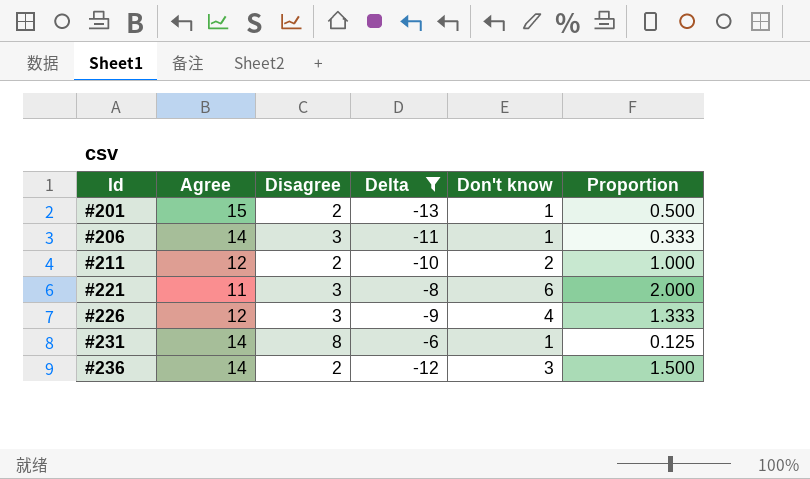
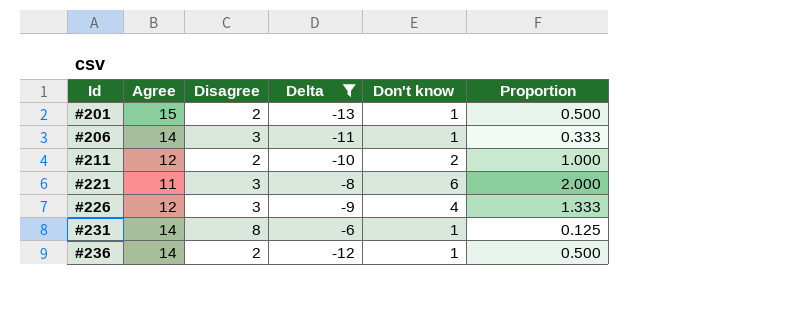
#236 | Don't know: 3 -> 1
#236 | Proportion: 1.500 -> 0.500

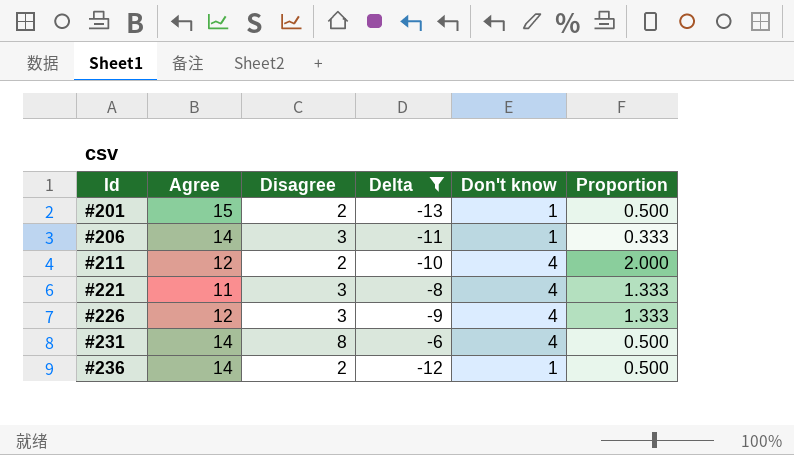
#211 | Don't know: 2 -> 4
#211 | Proportion: 1.000 -> 2.000
#221 | Don't know: 6 -> 4
#221 | Proportion: 2.000 -> 1.333
#231 | Don't know: 1 -> 4
#231 | Proportion: 0.125 -> 0.500

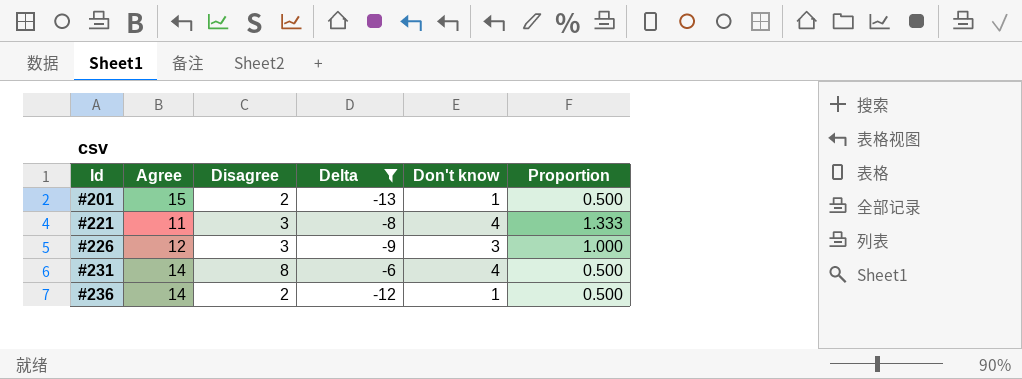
row #206: 14 | 3 | -11 | 1 | 0.333 -> none
row #211: 12 | 2 | -10 | 4 | 2.000 -> none
#226 | Don't know: 4 -> 3
#226 | Proportion: 1.333 -> 1.000

